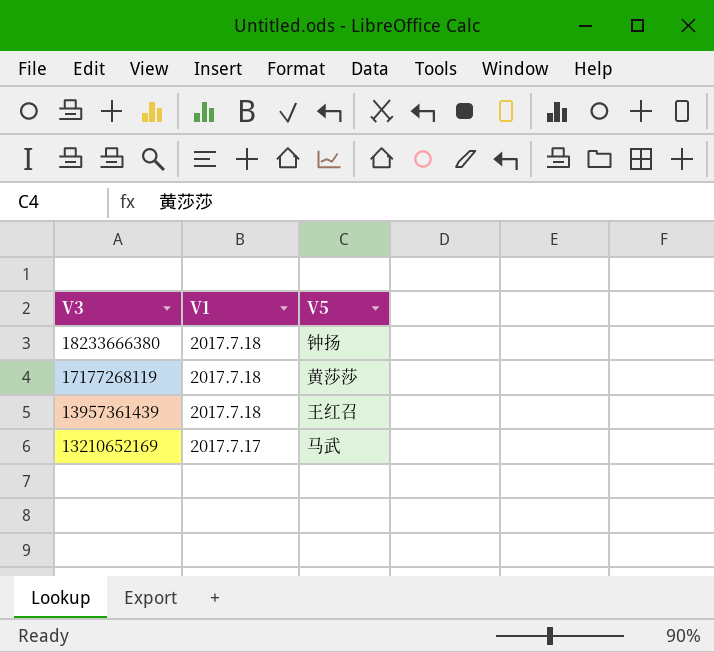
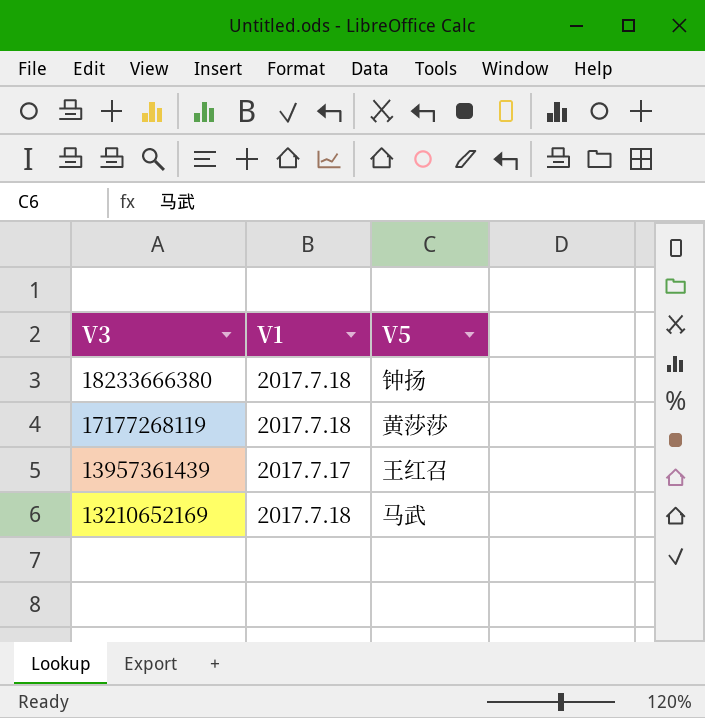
13957361439 | V1: 2017.7.18 -> 2017.7.17
13210652169 | V1: 2017.7.17 -> 2017.7.18

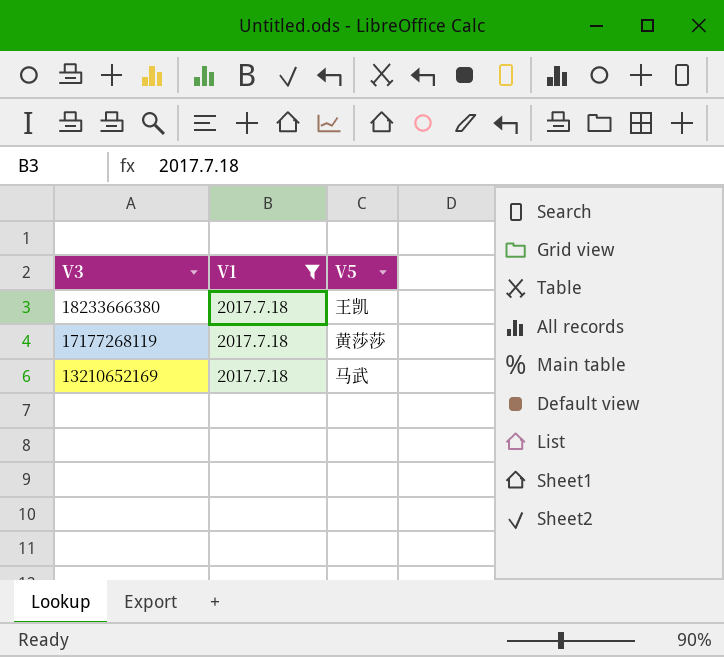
filter: none -> V1 = 2017.7.18
18233666380 | V5: 钟扬 -> 王凯

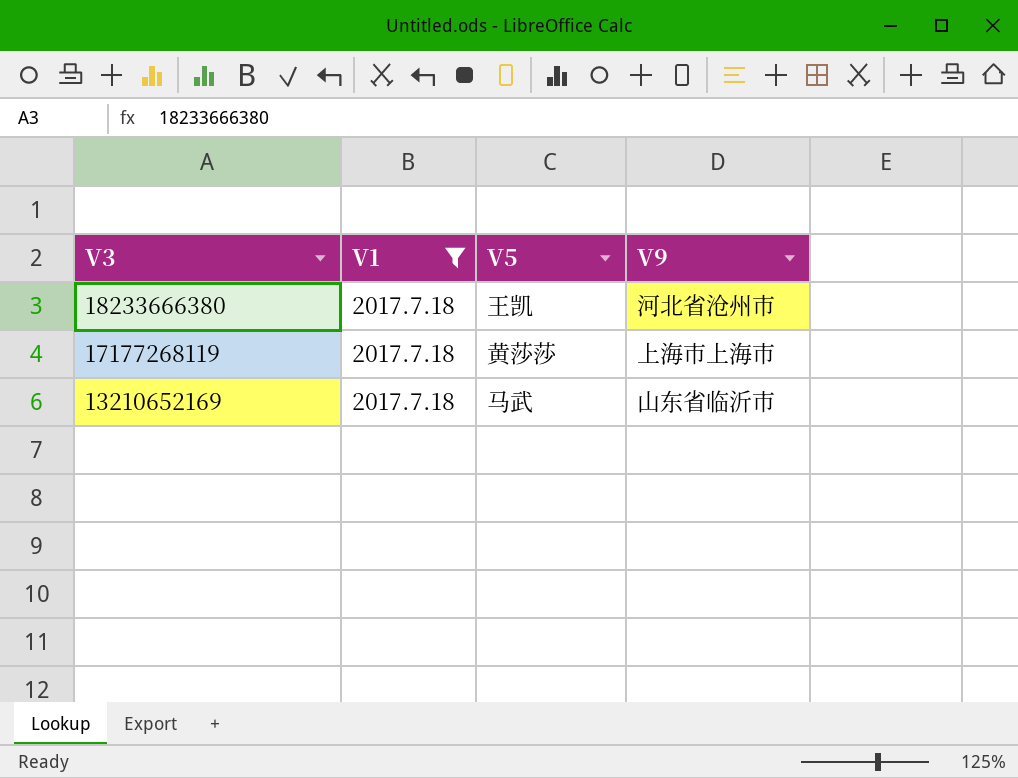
column V9 | position: none -> 4

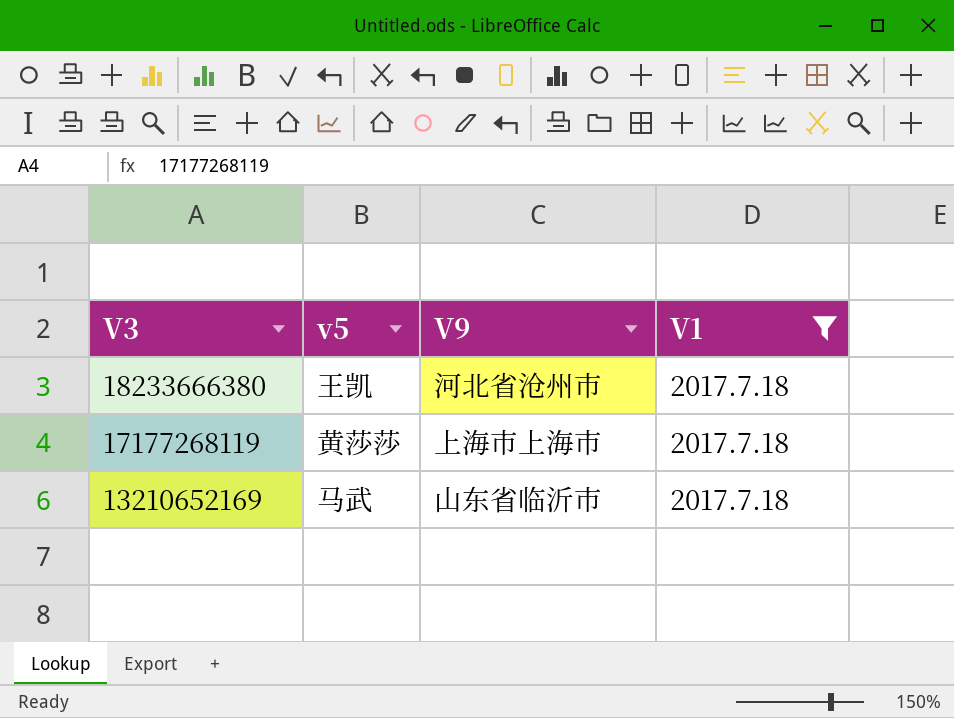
column name: V5 -> v5
column V1 | position: 2 -> 4

